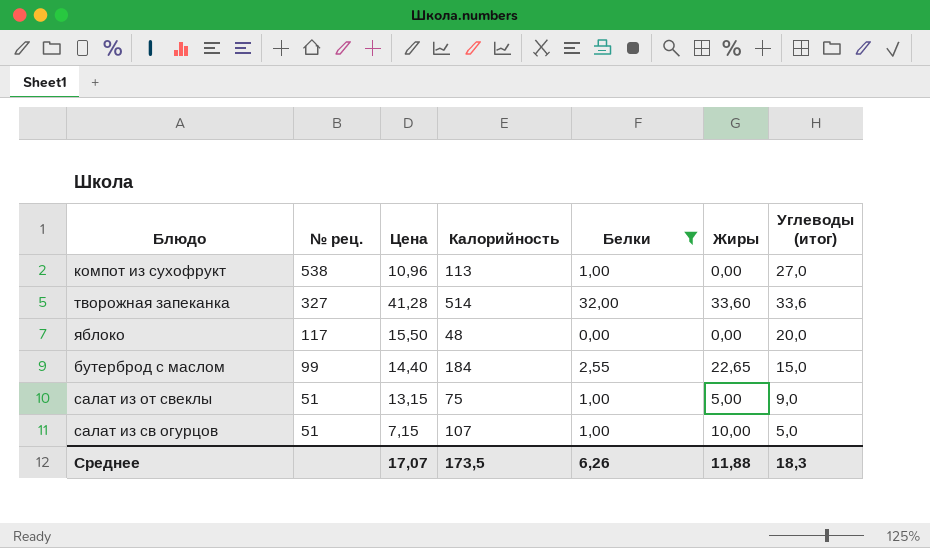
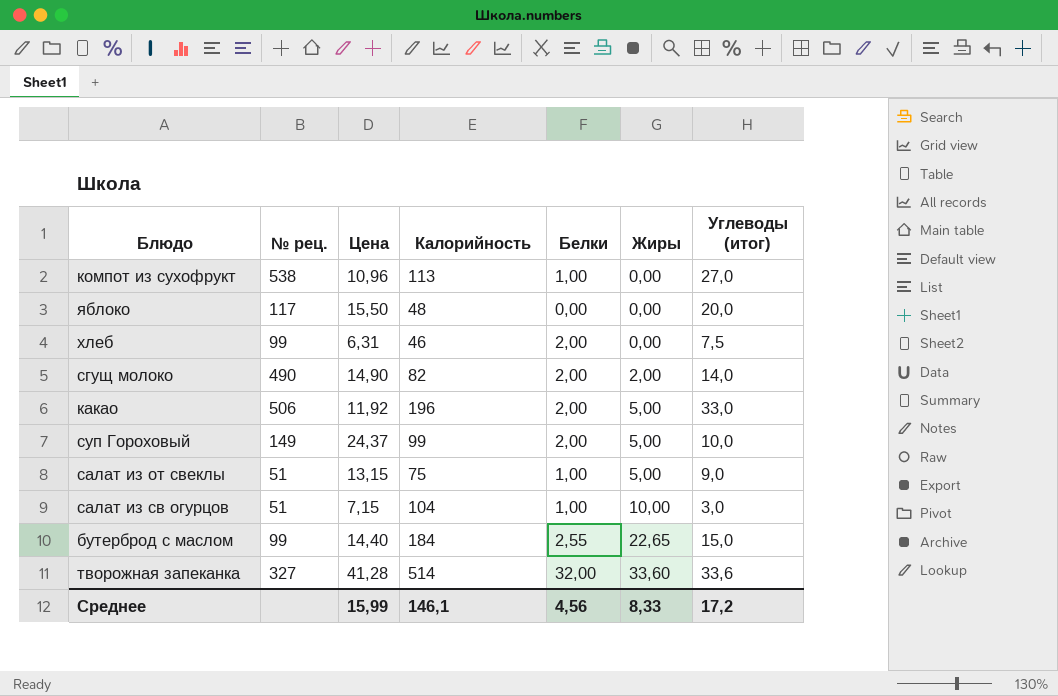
filter: Белки != 2,00 -> none
row order: № рец. descending -> Жиры ascending
салат из св огурцов | Калорийность: 107 -> 104
салат из св огурцов | Углеводы (итог): 5,0 -> 3,0
Среднее | Цена: 17,07 -> 15,99
Среднее | Калорийность: 173,5 -> 146,1
Среднее | Белки: 6,26 -> 4,56
Среднее | Жиры: 11,88 -> 8,33
Среднее | Углеводы (итог): 18,3 -> 17,2

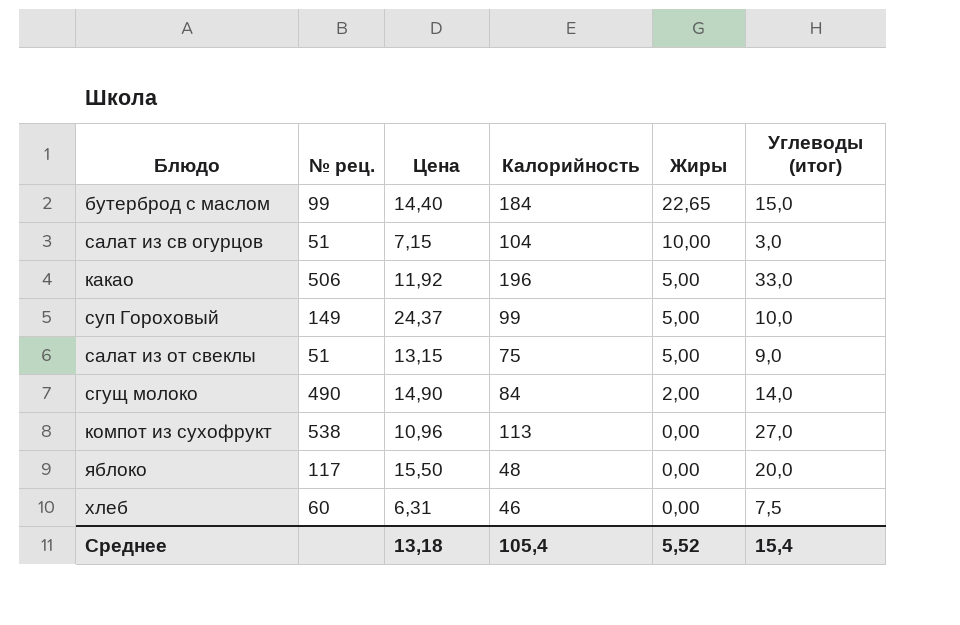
row order: Жиры ascending -> Жиры descending
column Белки | position: 5 -> none
row творожная запеканка: 327 | 41,28 | 514 | 32,00 | 33,60 | 33,6 -> none
сгущ молоко | Калорийность: 82 -> 84
хлеб | № рец.: 99 -> 60
Среднее | Цена: 15,99 -> 13,18
Среднее | Калорийность: 146,1 -> 105,4
Среднее | Жиры: 8,33 -> 5,52
Среднее | Углеводы (итог): 17,2 -> 15,4

